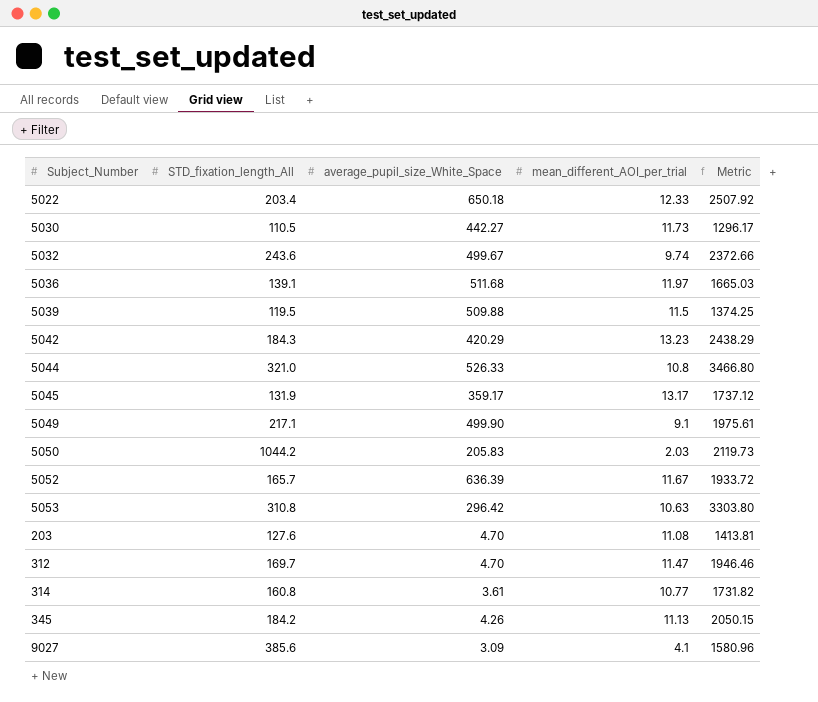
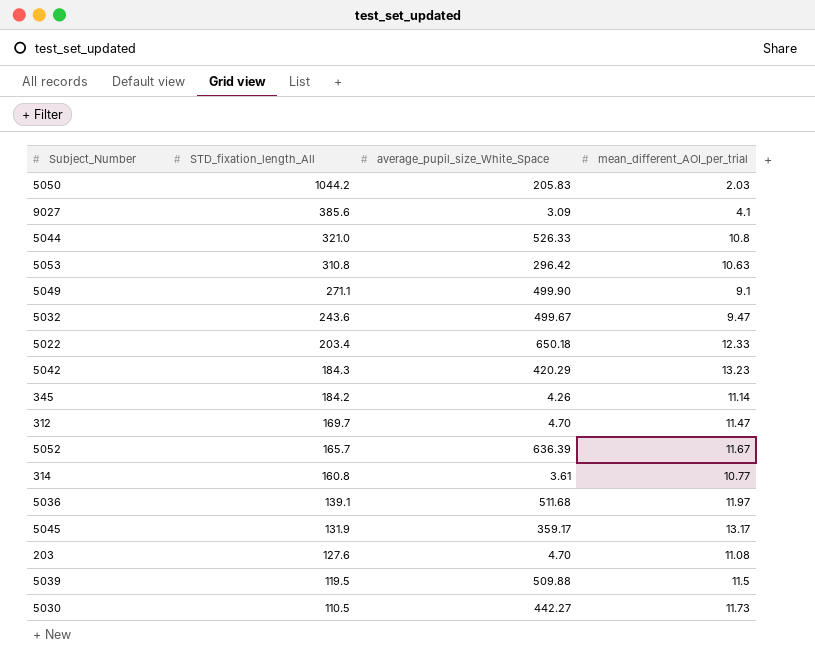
row order: none -> STD_fixation_length_All descending
column Metric | formula: [STD_fixation_length_All] * [mean_different_AOI_per_trial] -> none
5049 | STD_fixation_length_All: 217.1 -> 271.1
5032 | mean_different_AOI_per_trial: 9.74 -> 9.47
345 | mean_different_AOI_per_trial: 11.13 -> 11.14

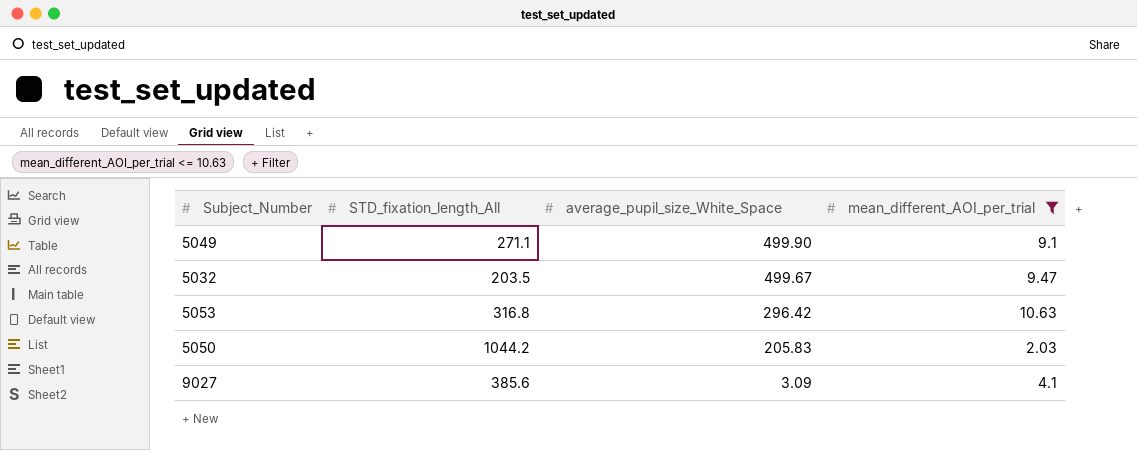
filter: none -> mean_different_AOI_per_trial <= 10.63
row order: STD_fixation_length_All descending -> average_pupil_size_White_Space descending
5032 | STD_fixation_length_All: 243.6 -> 203.5
5053 | STD_fixation_length_All: 310.8 -> 316.8

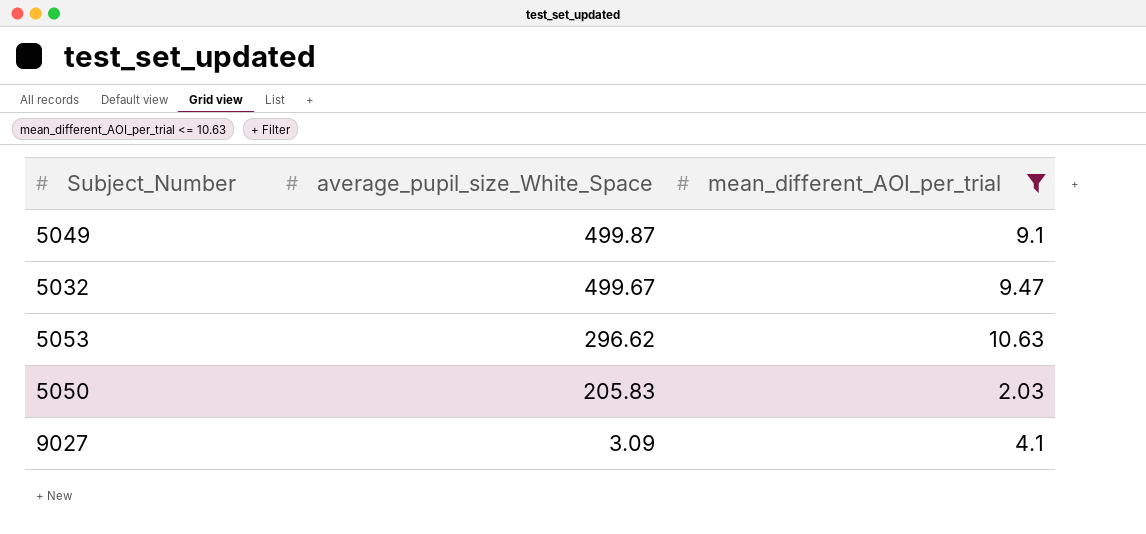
column STD_fixation_length_All | position: 2 -> none
5049 | average_pupil_size_White_Space: 499.90 -> 499.87
5053 | average_pupil_size_White_Space: 296.42 -> 296.62

